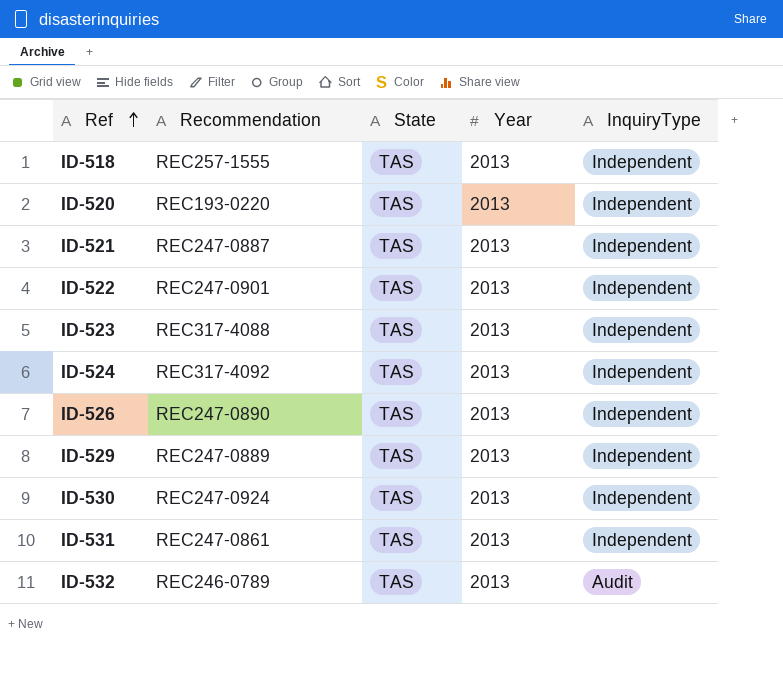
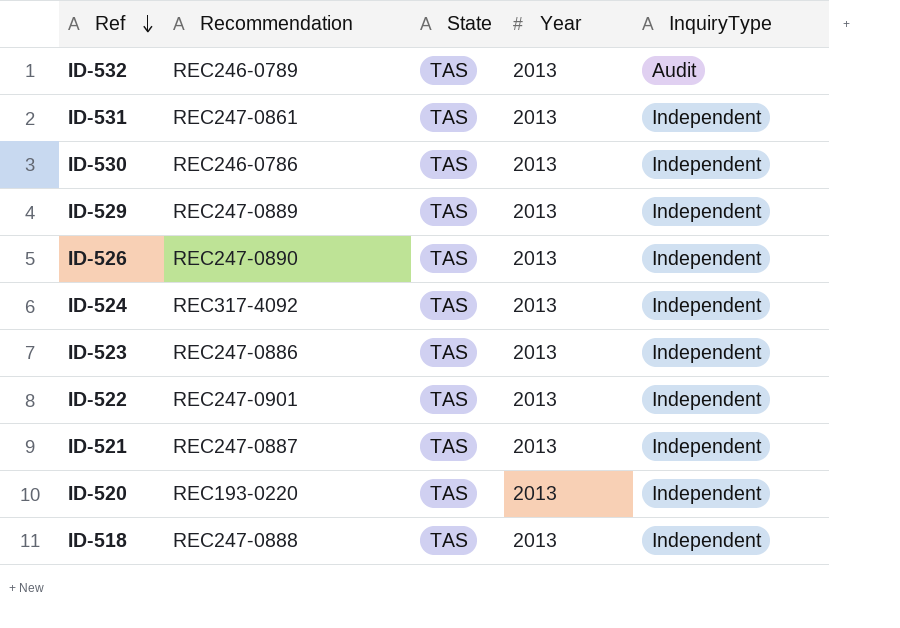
row order: Ref ascending -> Ref descending
ID-530 | Recommendation: REC247-0924 -> REC246-0786
ID-523 | Recommendation: REC317-4088 -> REC247-0886
ID-518 | Recommendation: REC257-1555 -> REC247-0888

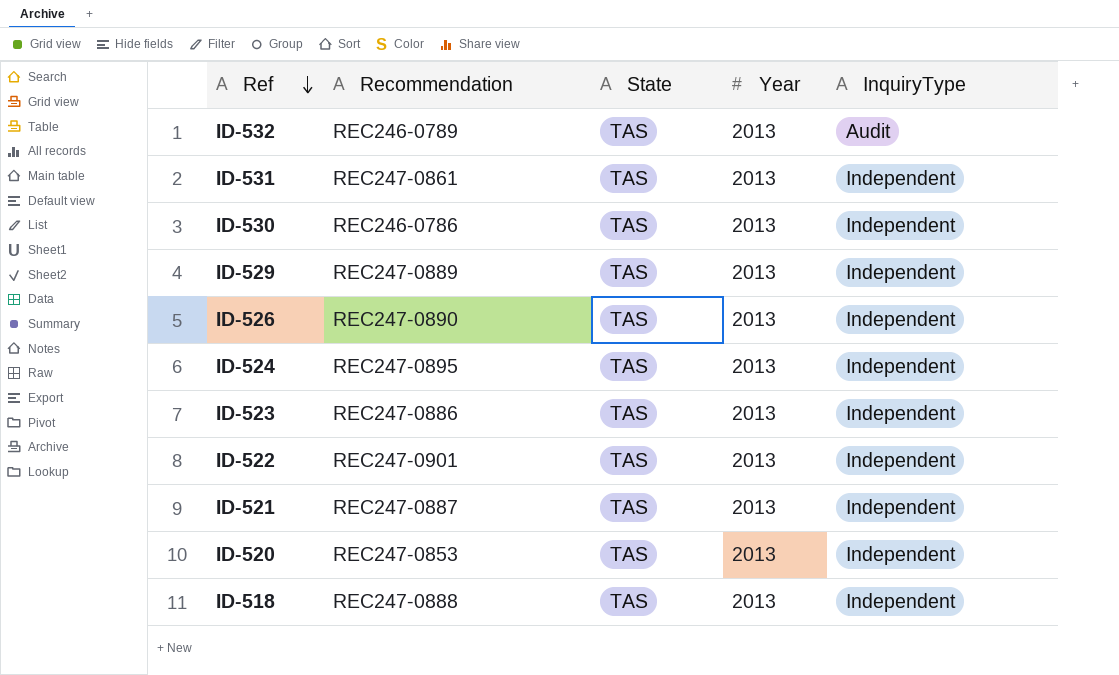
ID-524 | Recommendation: REC317-4092 -> REC247-0895
ID-520 | Recommendation: REC193-0220 -> REC247-0853

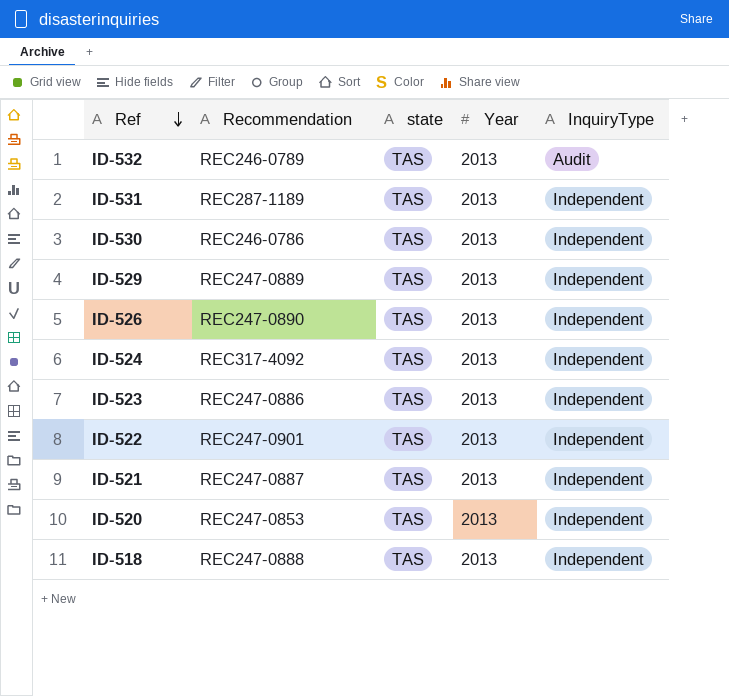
column name: State -> state
ID-531 | Recommendation: REC247-0861 -> REC287-1189
ID-524 | Recommendation: REC247-0895 -> REC317-4092

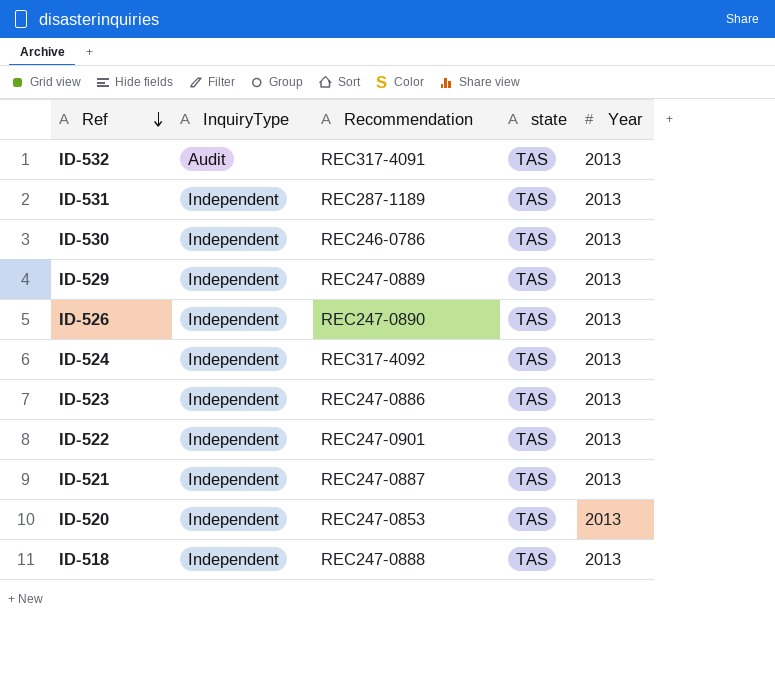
column InquiryType | position: 5 -> 2
ID-532 | Recommendation: REC246-0789 -> REC317-4091

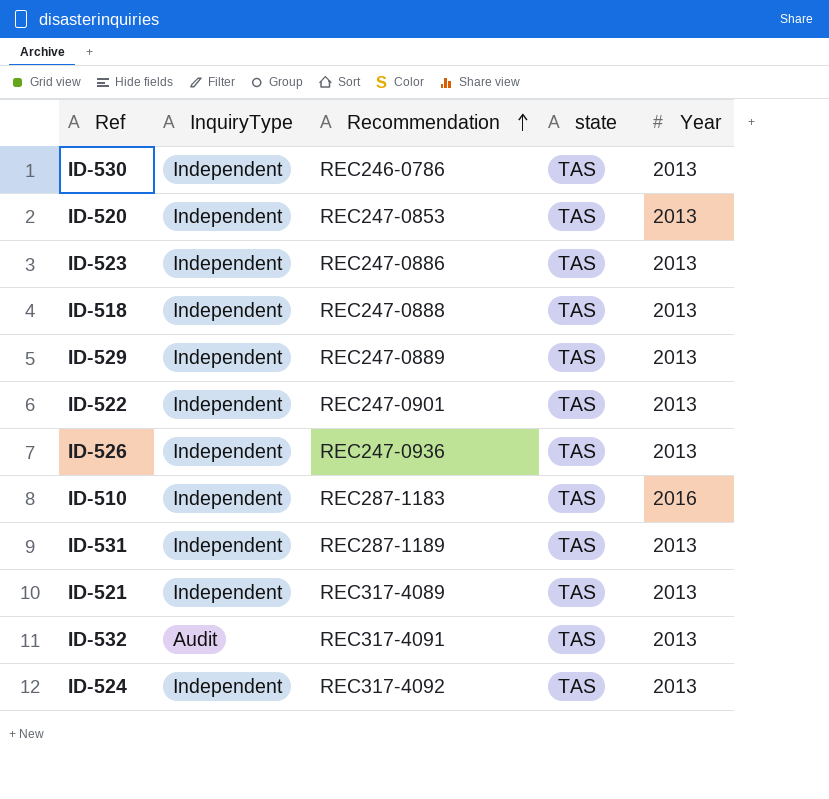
row order: Ref descending -> Recommendation ascending
ID-526 | Recommendation: REC247-0890 -> REC247-0936
row ID-510: none -> Independent | REC287-1183 | TAS | 2016
ID-521 | Recommendation: REC247-0887 -> REC317-4089

